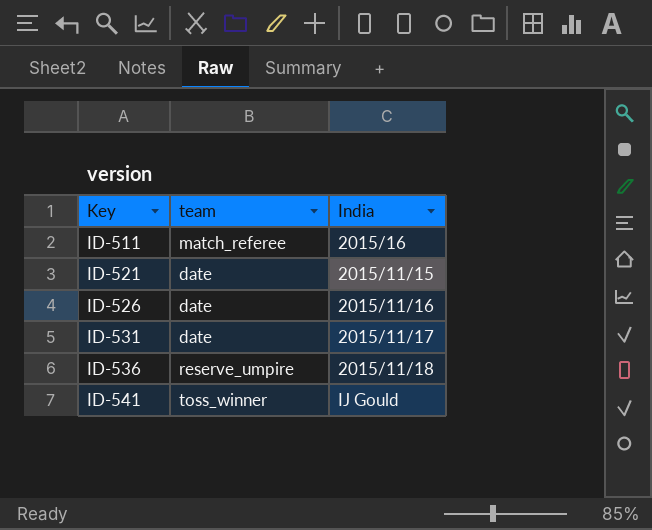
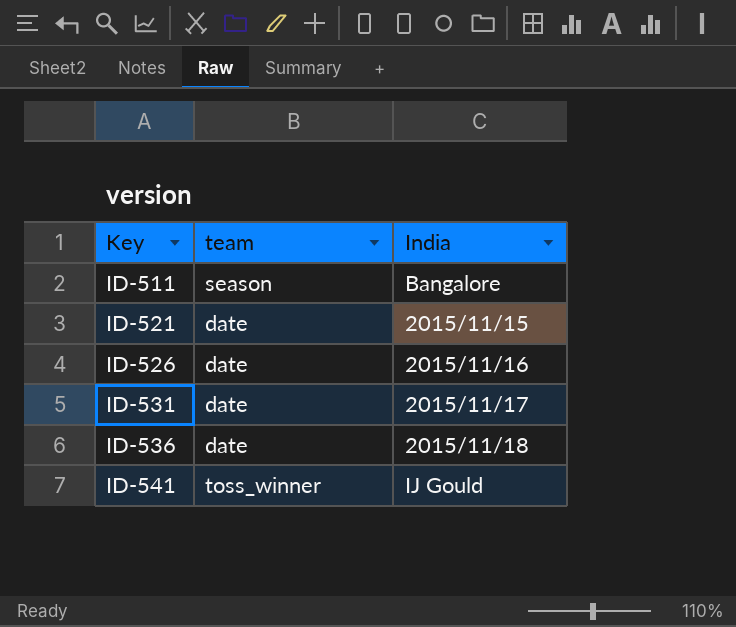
ID-511 | team: match_referee -> season
ID-511 | India: 2015/16 -> Bangalore
ID-536 | team: reserve_umpire -> date

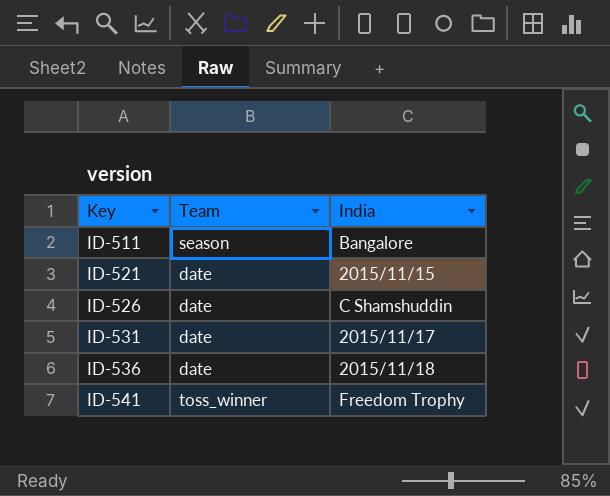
column name: team -> Team
ID-526 | India: 2015/11/16 -> C Shamshuddin
ID-541 | India: IJ Gould -> Freedom Trophy

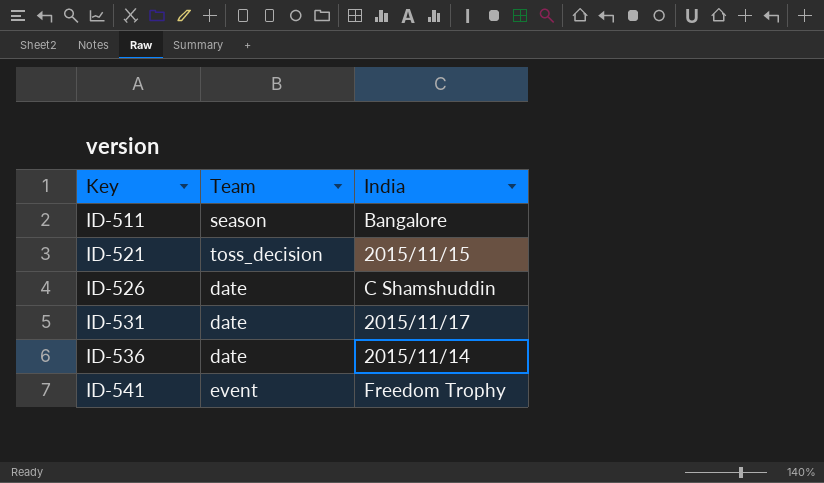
ID-521 | Team: date -> toss_decision
ID-536 | India: 2015/11/18 -> 2015/11/14
ID-541 | Team: toss_winner -> event

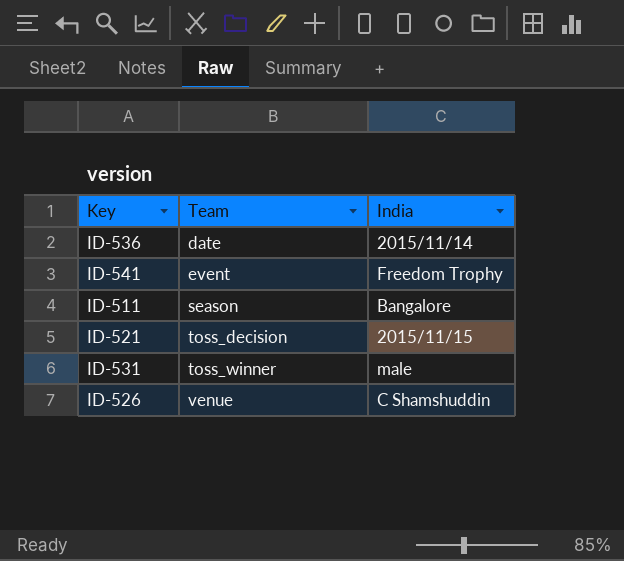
row order: Key ascending -> Team ascending
ID-531 | Team: date -> toss_winner
ID-531 | India: 2015/11/17 -> male
ID-526 | Team: date -> venue

